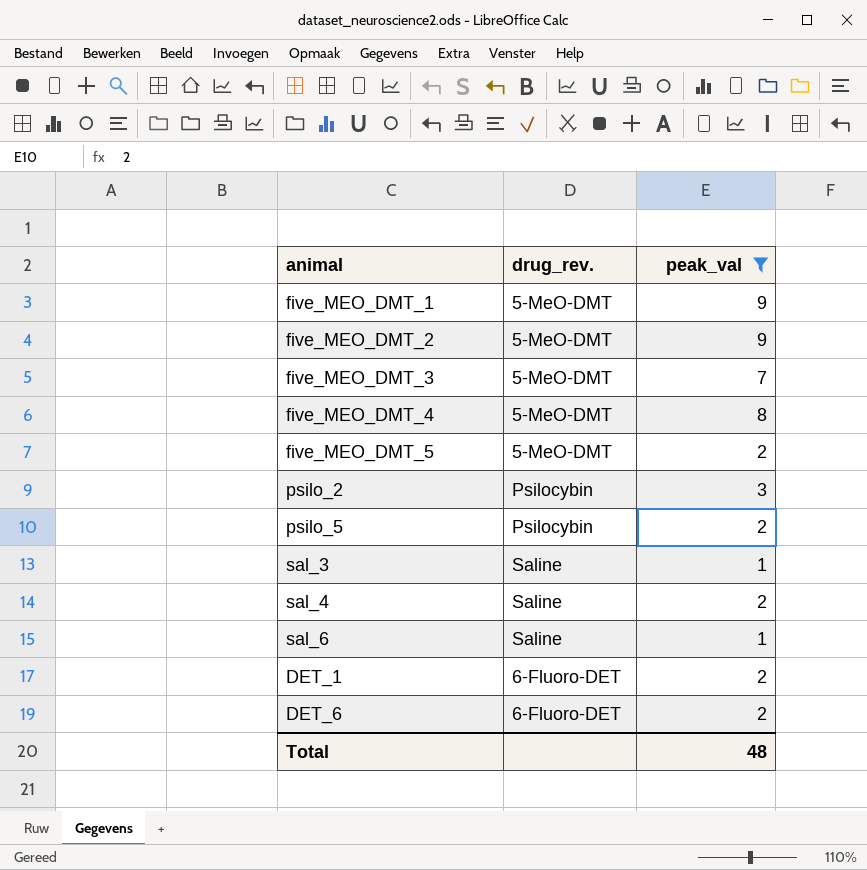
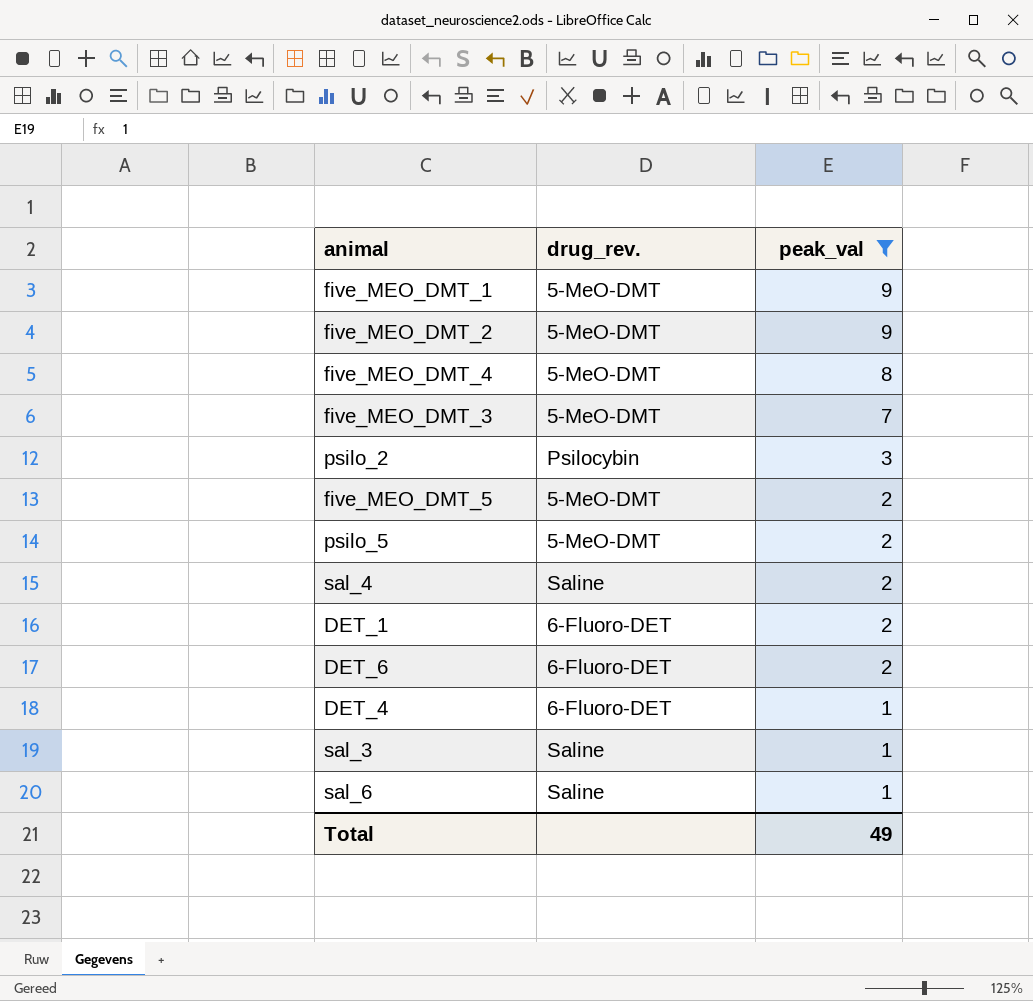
row order: none -> peak_val descending
psilo_5 | drug_rev.: Psilocybin -> 5-MeO-DMT
row DET_4: none -> 6-Fluoro-DET | 1
Total | peak_val: 48 -> 49

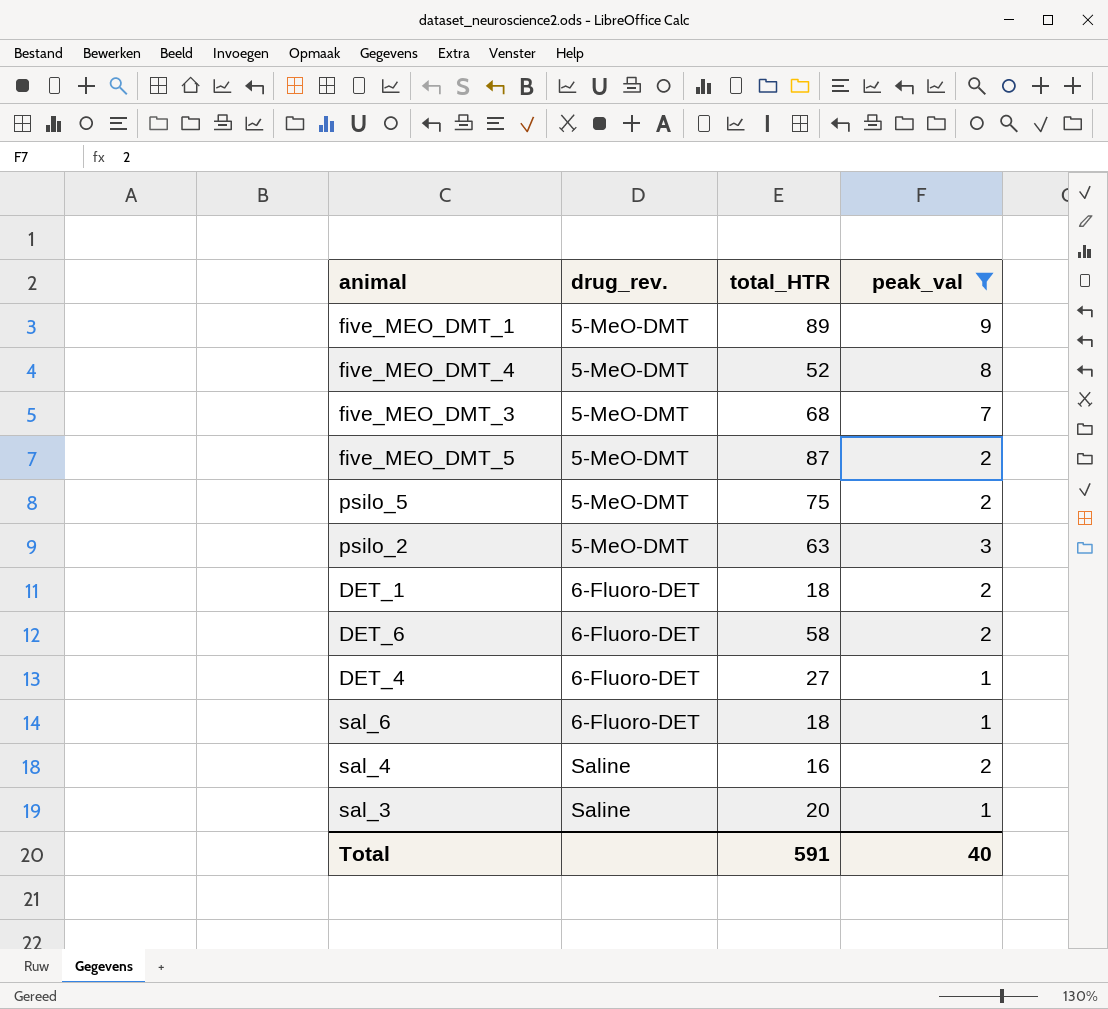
row order: peak_val descending -> drug_rev. ascending
column total_HTR | position: none -> 3
row five_MEO_DMT_2: 5-MeO-DMT | 9 -> none
psilo_2 | drug_rev.: Psilocybin -> 5-MeO-DMT
sal_6 | drug_rev.: Saline -> 6-Fluoro-DET
Total | peak_val: 49 -> 40

